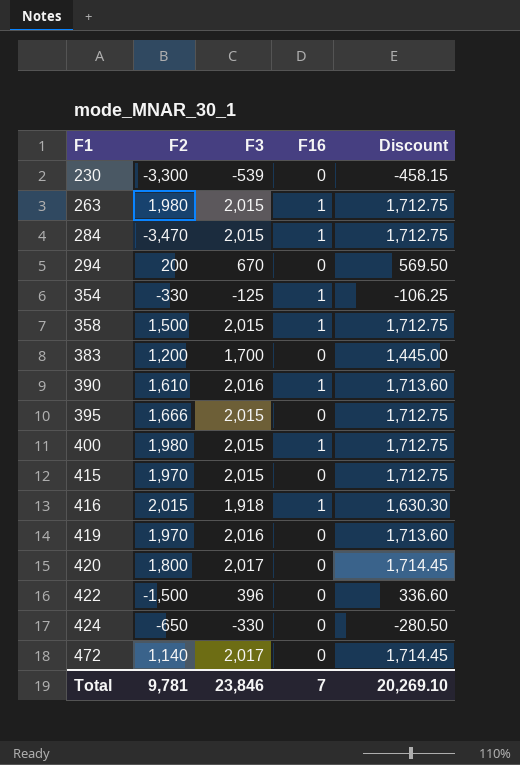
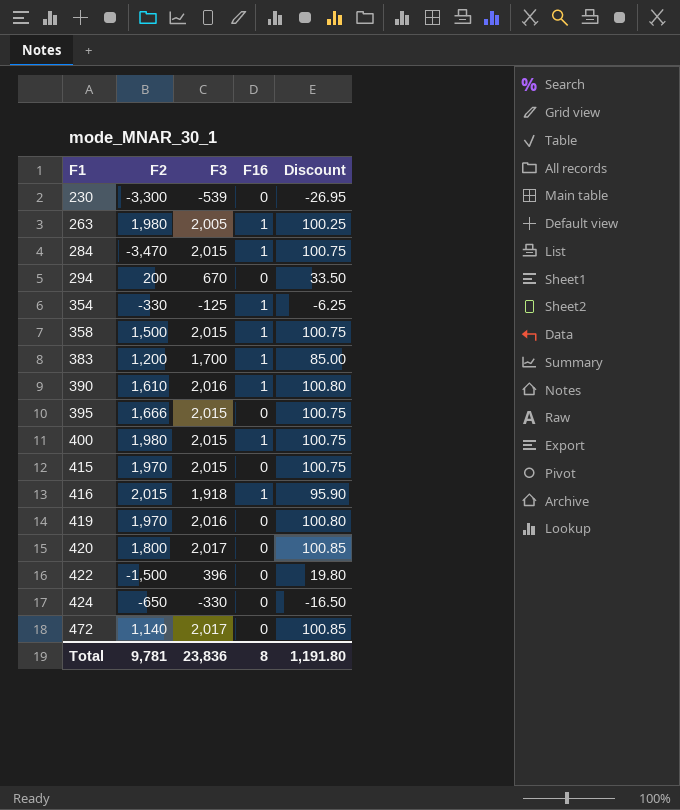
column Discount | formula: [F3] * 0.85 -> [F3] * 0.05
263 | F3: 2,015 -> 2,005
383 | F16: 0 -> 1
Total | F3: 23,846 -> 23,836
Total | F16: 7 -> 8
Total | Discount: 20,269.10 -> 1,191.80

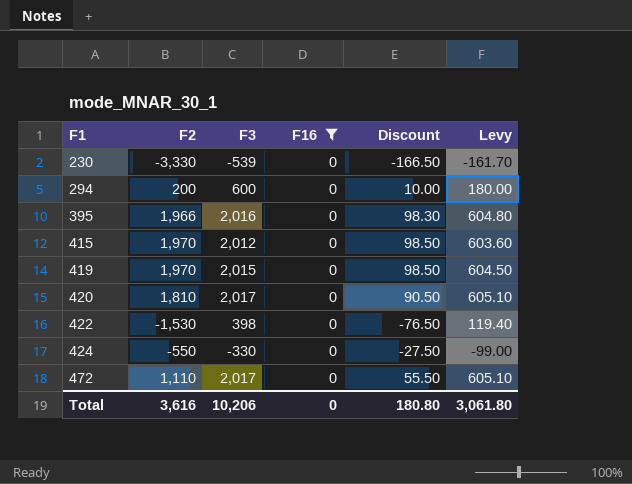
filter: none -> F16 = 0
column Discount | formula: [F3] * 0.05 -> [F2] * 0.05
column Levy | formula: none -> [F3] * 0.3
230 | F2: -3,300 -> -3,330
294 | F3: 670 -> 600
395 | F2: 1,666 -> 1,966
395 | F3: 2,015 -> 2,016
415 | F3: 2,015 -> 2,012
419 | F3: 2,016 -> 2,015
420 | F2: 1,800 -> 1,810
422 | F2: -1,500 -> -1,530
422 | F3: 396 -> 398
424 | F2: -650 -> -550
472 | F2: 1,140 -> 1,110
Total | F2: 9,781 -> 3,616
Total | F3: 23,836 -> 10,206
Total | F16: 8 -> 0
Total | Discount: 1,191.80 -> 180.80

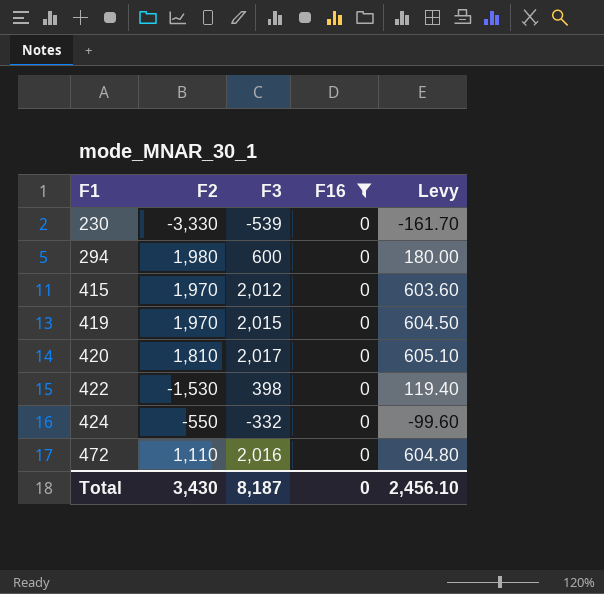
column Discount | formula: [F2] * 0.05 -> none
row 395: 1,966 | 2,016 | 0 | 98.30 | 604.80 -> none
294 | F2: 200 -> 1,980
424 | F3: -330 -> -332
424 | Levy: -99.00 -> -99.60
472 | F3: 2,017 -> 2,016
472 | Levy: 605.10 -> 604.80
Total | F2: 3,616 -> 3,430
Total | F3: 10,206 -> 8,187
Total | Levy: 3,061.80 -> 2,456.10

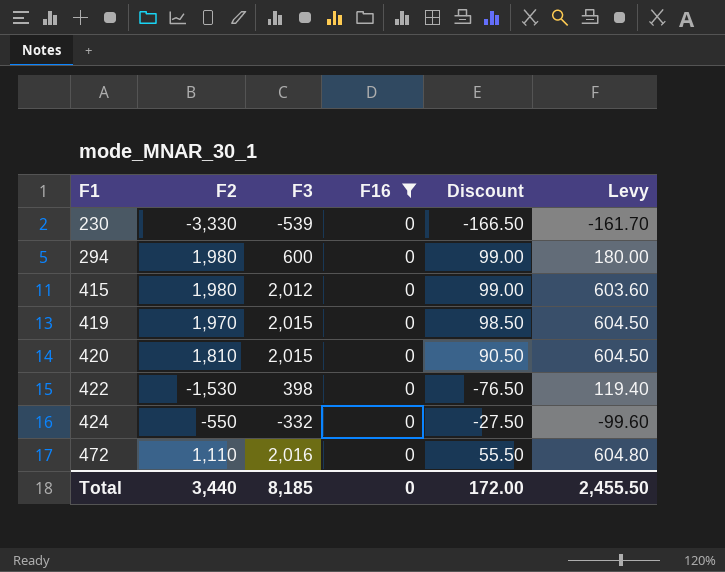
column Discount | formula: none -> [F2] * 0.05
415 | F2: 1,970 -> 1,980
420 | F3: 2,017 -> 2,015
420 | Levy: 605.10 -> 604.50
Total | F2: 3,430 -> 3,440
Total | F3: 8,187 -> 8,185
Total | Levy: 2,456.10 -> 2,455.50

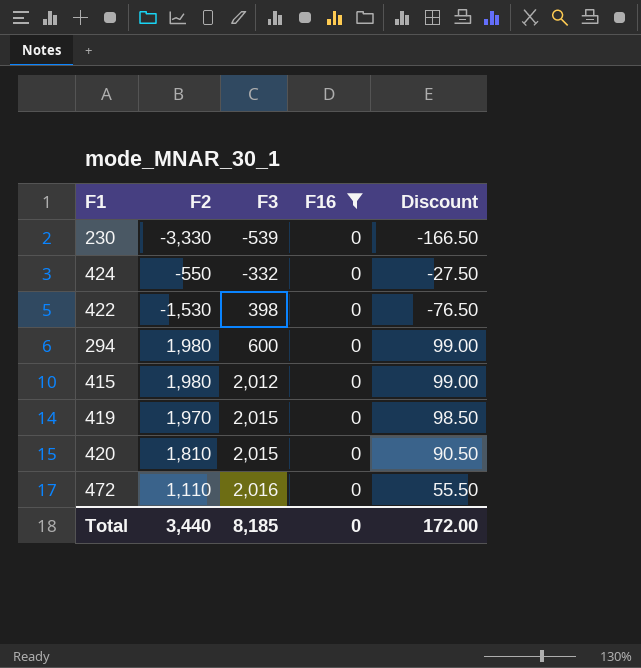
row order: F1 ascending -> F3 ascending
column Levy | formula: [F3] * 0.3 -> none

